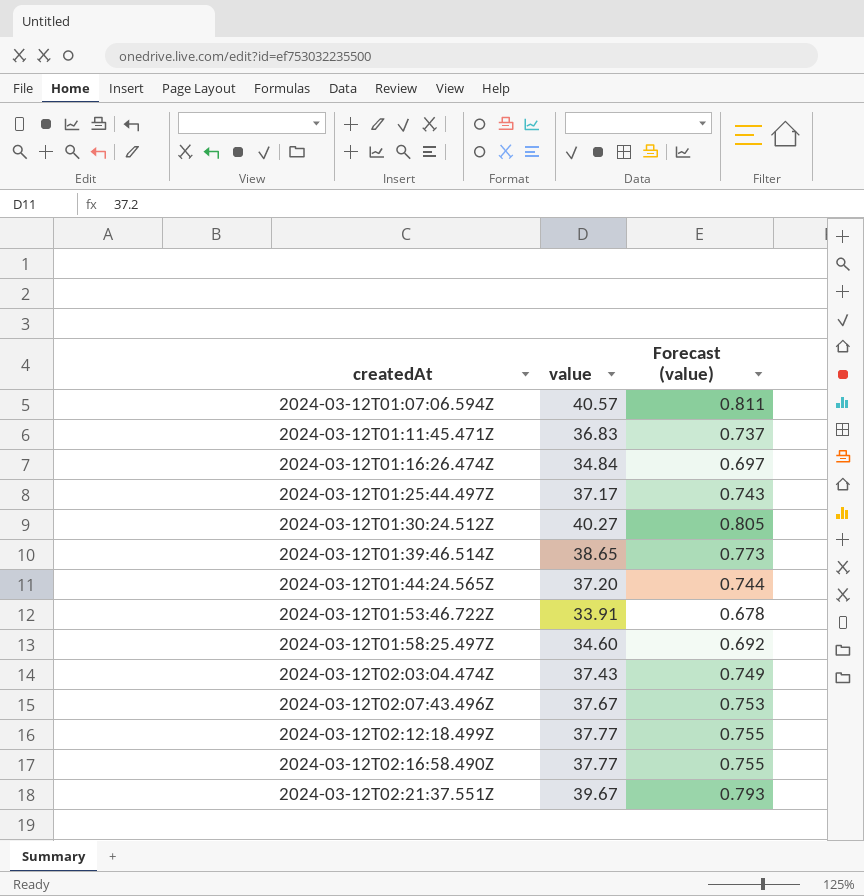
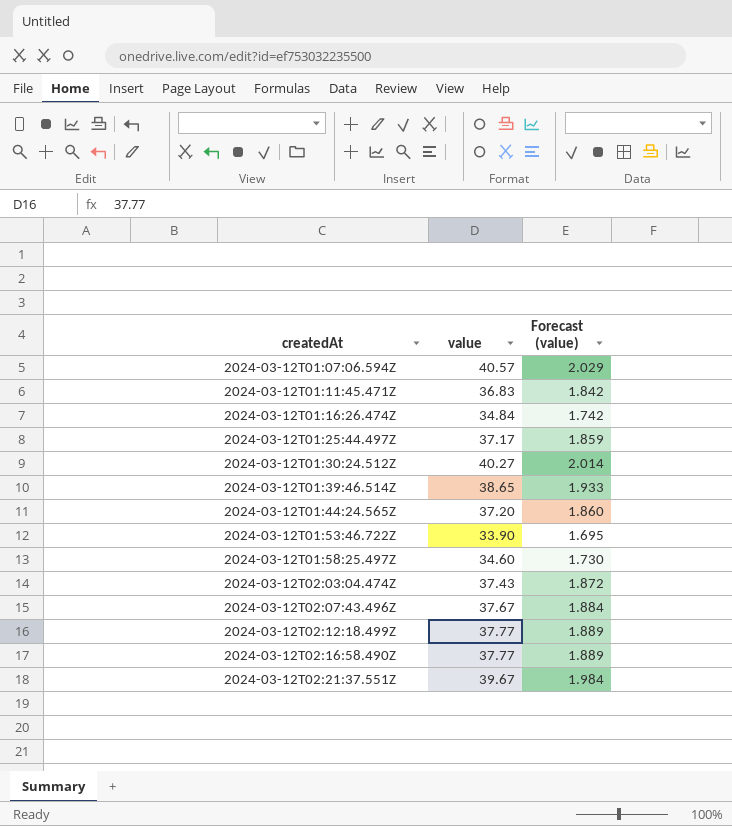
column Forecast (value) | formula: [value] * 0.02 -> [value] * 0.05
2024-03-12T01:53:46.722Z | value: 33.91 -> 33.90

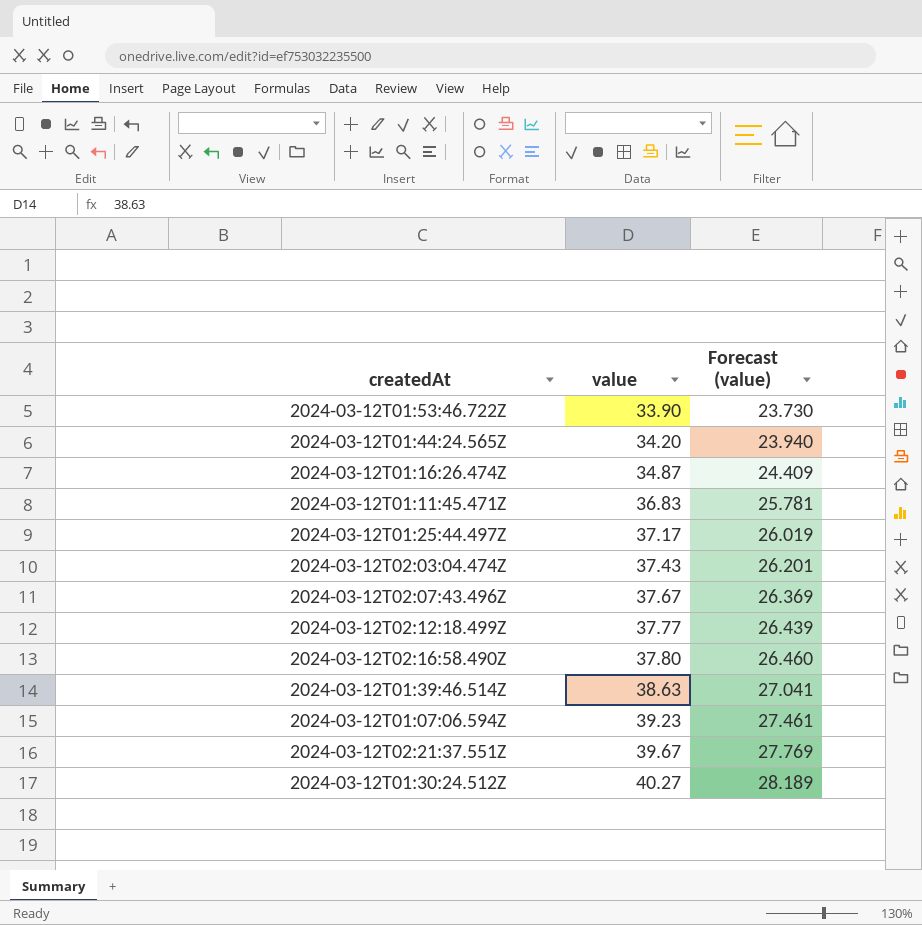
row order: createdAt ascending -> value ascending
column Forecast (value) | formula: [value] * 0.05 -> [value] * 0.7
row 2024-03-12T01:58:25.497Z: 34.60 | 1.730 -> none
2024-03-12T01:44:24.565Z | value: 37.20 -> 34.20
2024-03-12T01:16:26.474Z | value: 34.84 -> 34.87
2024-03-12T02:16:58.490Z | value: 37.77 -> 37.80
2024-03-12T01:39:46.514Z | value: 38.65 -> 38.63
2024-03-12T01:07:06.594Z | value: 40.57 -> 39.23

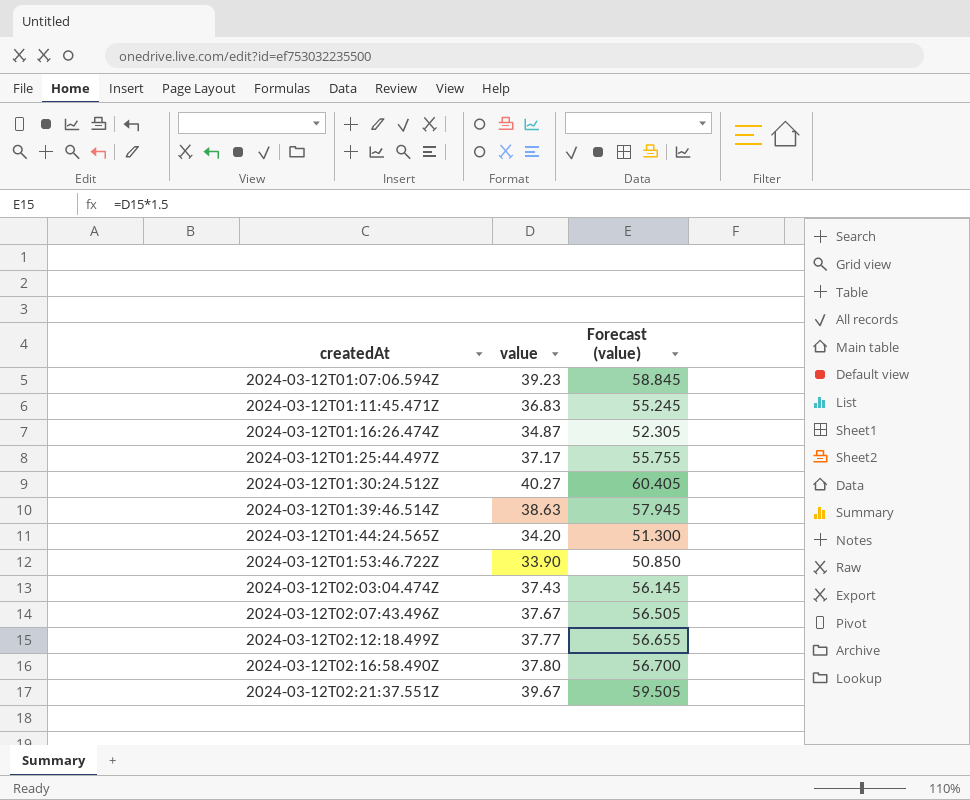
row order: value ascending -> createdAt ascending
column Forecast (value) | formula: [value] * 0.7 -> [value] * 1.5

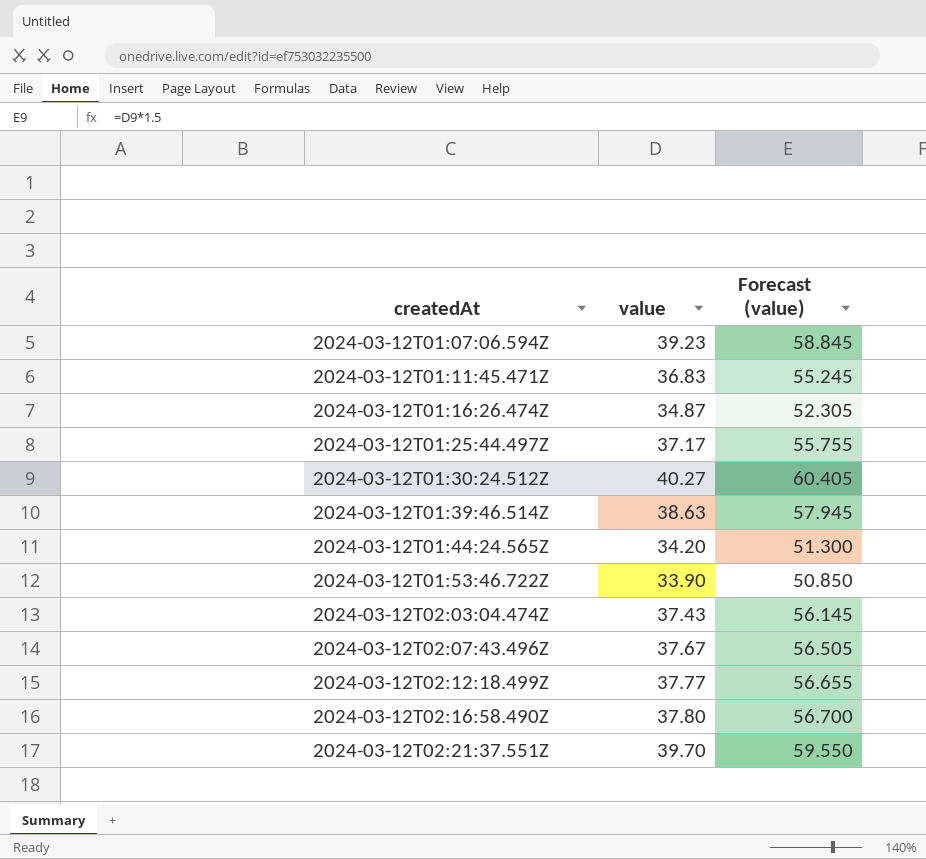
2024-03-12T02:21:37.551Z | value: 39.67 -> 39.70
2024-03-12T02:21:37.551Z | Forecast (value): 59.505 -> 59.550

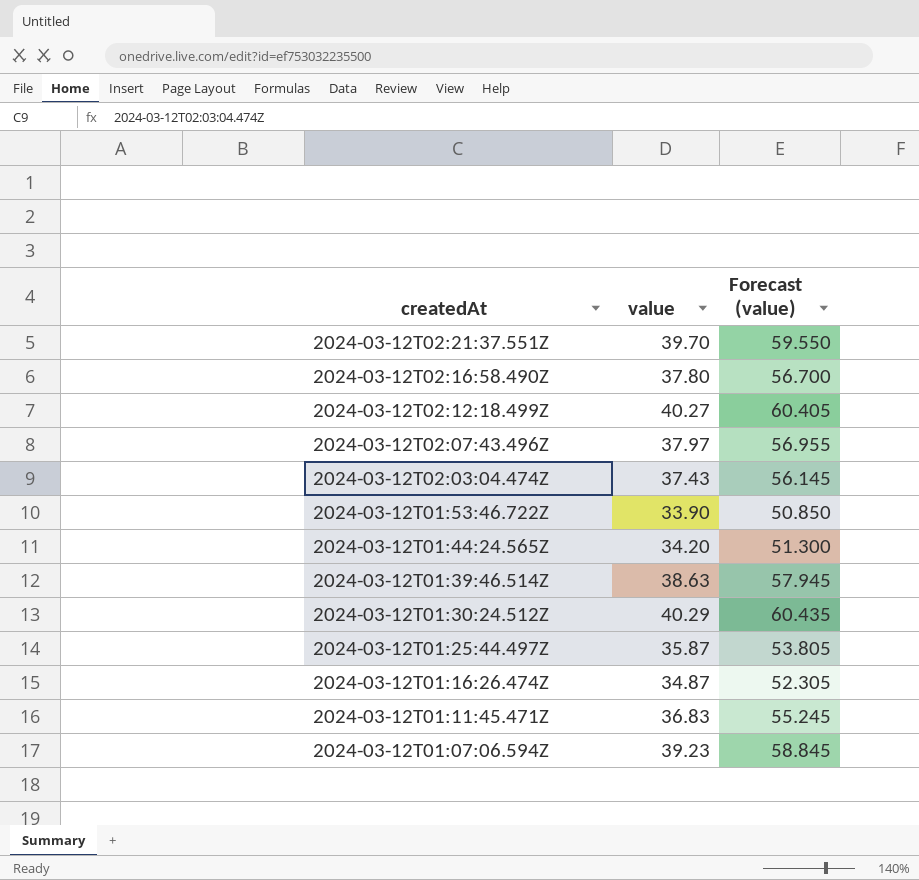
row order: createdAt ascending -> createdAt descending
2024-03-12T02:12:18.499Z | value: 37.77 -> 40.27
2024-03-12T02:12:18.499Z | Forecast (value): 56.655 -> 60.405
2024-03-12T02:07:43.496Z | value: 37.67 -> 37.97
2024-03-12T02:07:43.496Z | Forecast (value): 56.505 -> 56.955
2024-03-12T01:30:24.512Z | value: 40.27 -> 40.29
2024-03-12T01:30:24.512Z | Forecast (value): 60.405 -> 60.435
2024-03-12T01:25:44.497Z | value: 37.17 -> 35.87
2024-03-12T01:25:44.497Z | Forecast (value): 55.755 -> 53.805

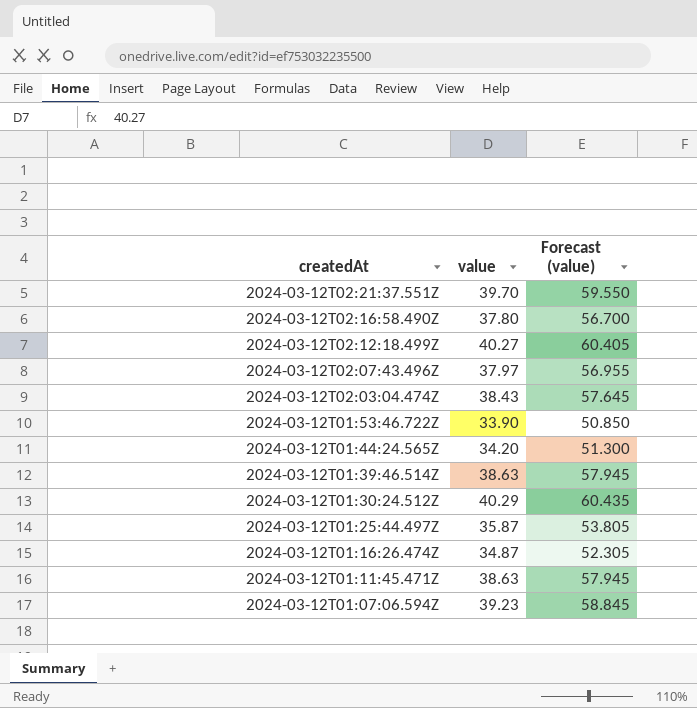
2024-03-12T02:03:04.474Z | value: 37.43 -> 38.43
2024-03-12T02:03:04.474Z | Forecast (value): 56.145 -> 57.645
2024-03-12T01:11:45.471Z | value: 36.83 -> 38.63
2024-03-12T01:11:45.471Z | Forecast (value): 55.245 -> 57.945

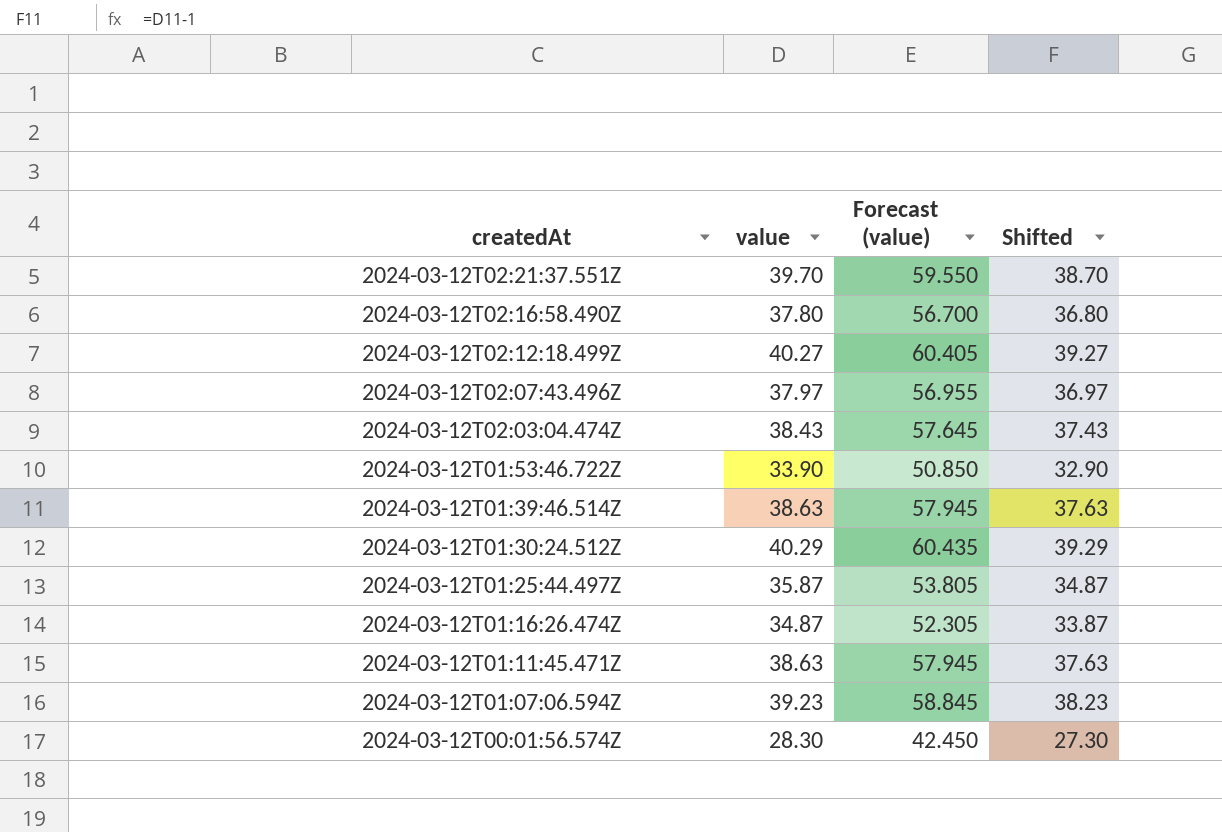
column Shifted | formula: none -> [value] - 1
row 2024-03-12T01:44:24.565Z: 34.20 | 51.300 -> none
row 2024-03-12T00:01:56.574Z: none -> 28.30 | 42.450 | 27.30

